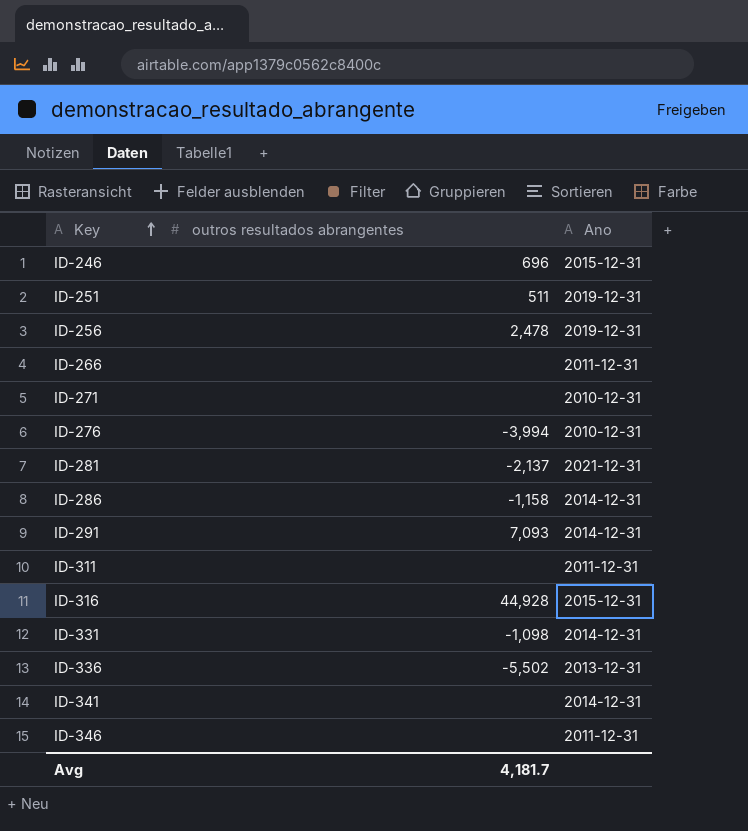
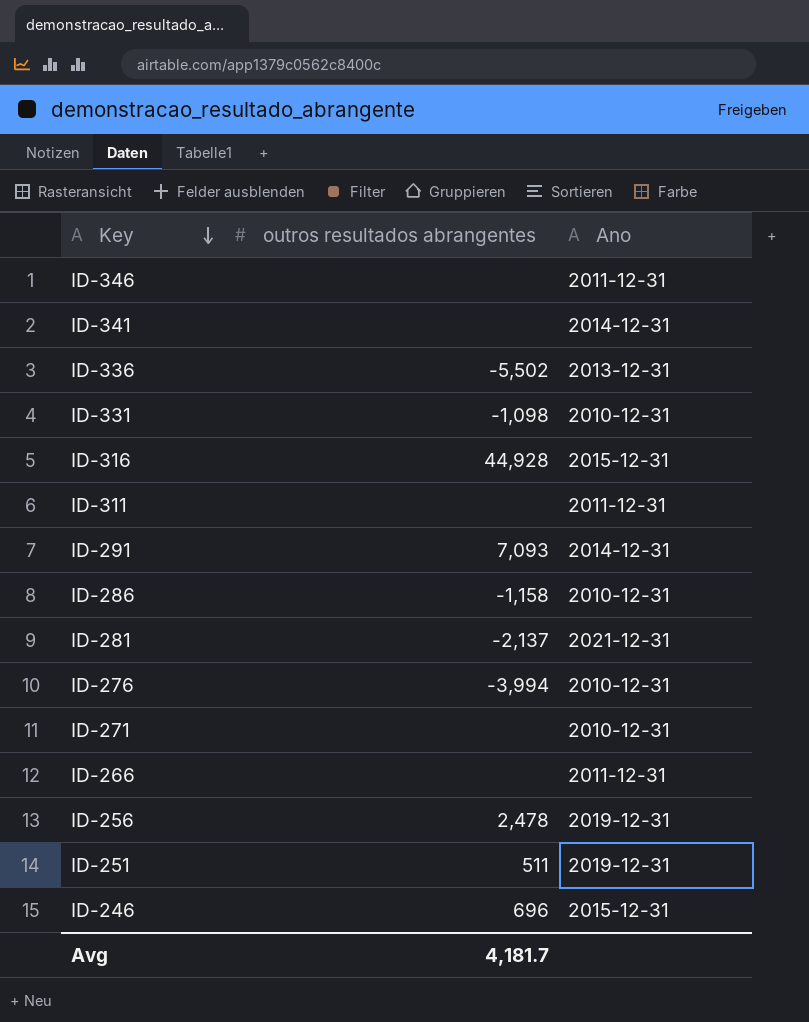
row order: Key ascending -> Key descending
ID-331 | Ano: 2014-12-31 -> 2010-12-31
ID-286 | Ano: 2014-12-31 -> 2010-12-31

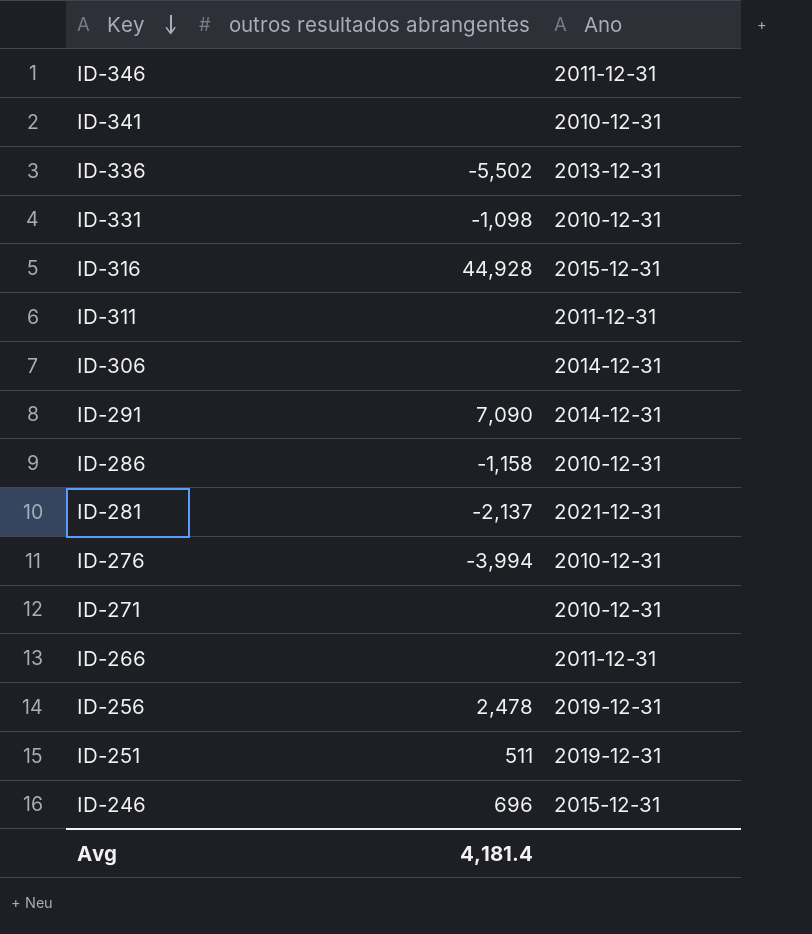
ID-341 | Ano: 2014-12-31 -> 2010-12-31
row ID-306: none -> none | 2014-12-31
ID-291 | outros resultados abrangentes: 7,093 -> 7,090
Avg | outros resultados abrangentes: 4,181.7 -> 4,181.4

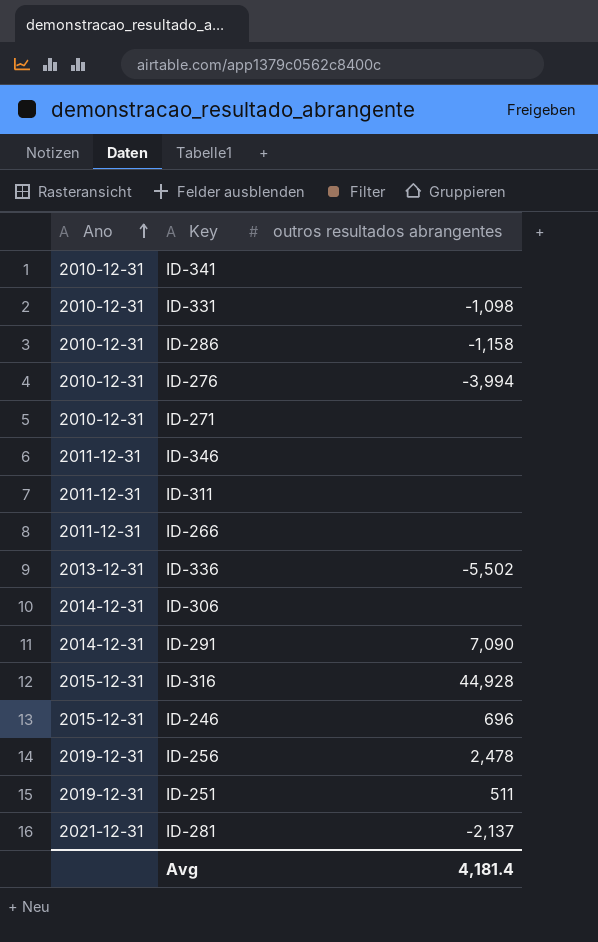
row order: Key descending -> Ano ascending
column Ano | position: 3 -> 1

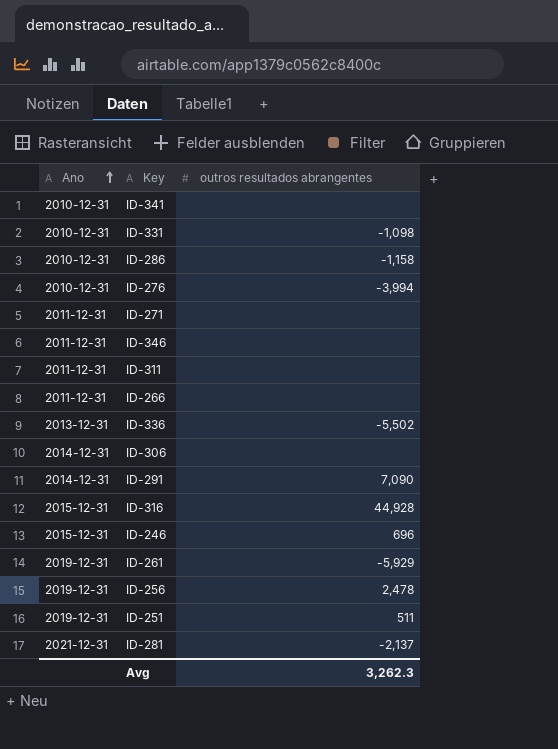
ID-271 | Ano: 2010-12-31 -> 2011-12-31
row ID-261: none -> 2019-12-31 | -5,929
Avg | outros resultados abrangentes: 4,181.4 -> 3,262.3

